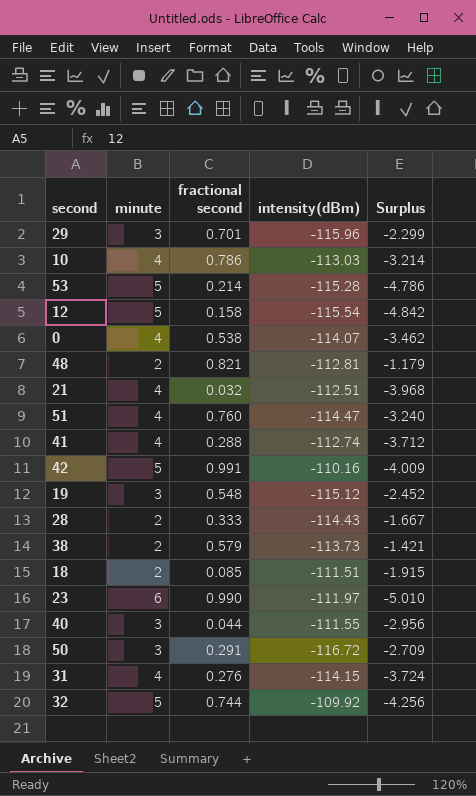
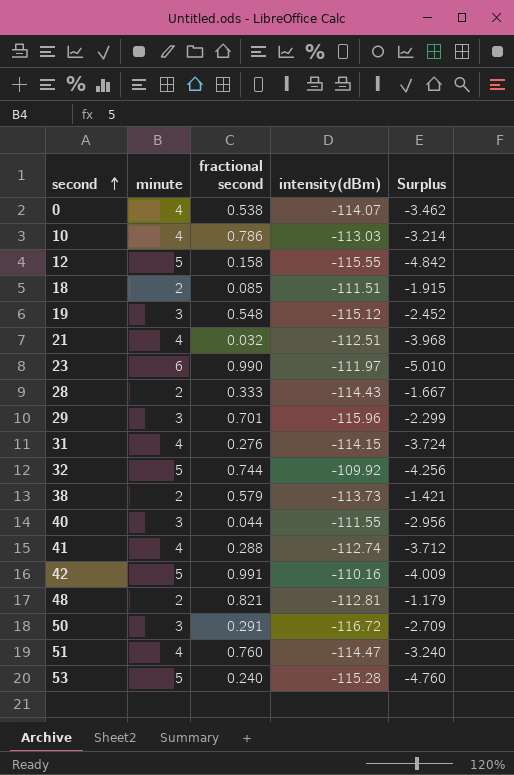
row order: none -> second ascending
12 | intensity(dBm): -115.54 -> -115.55
53 | fractional second: 0.214 -> 0.240
53 | Surplus: -4.786 -> -4.760

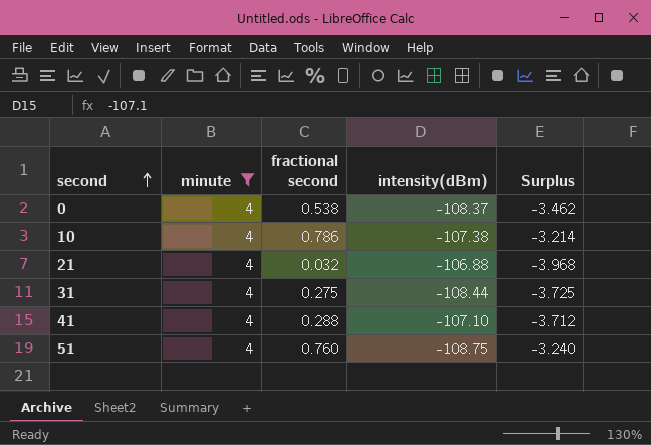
filter: none -> minute = 4
0 | intensity(dBm): -114.07 -> -108.37
10 | intensity(dBm): -113.03 -> -107.38
21 | intensity(dBm): -112.51 -> -106.88
31 | fractional second: 0.276 -> 0.275
31 | intensity(dBm): -114.15 -> -108.44
31 | Surplus: -3.724 -> -3.725
41 | intensity(dBm): -112.74 -> -107.10
51 | intensity(dBm): -114.47 -> -108.75

